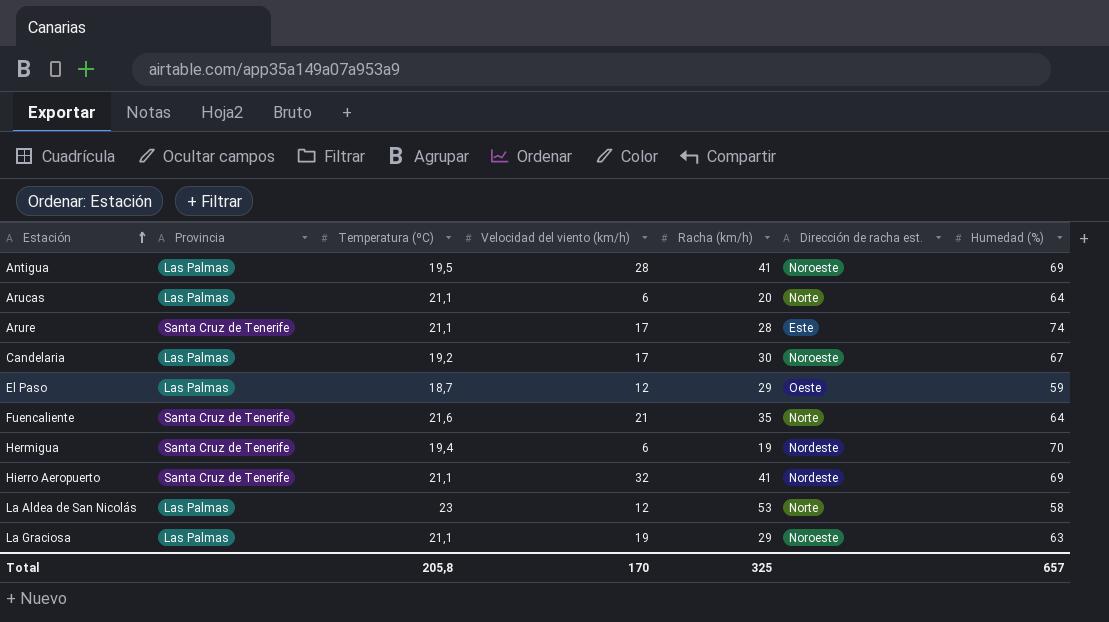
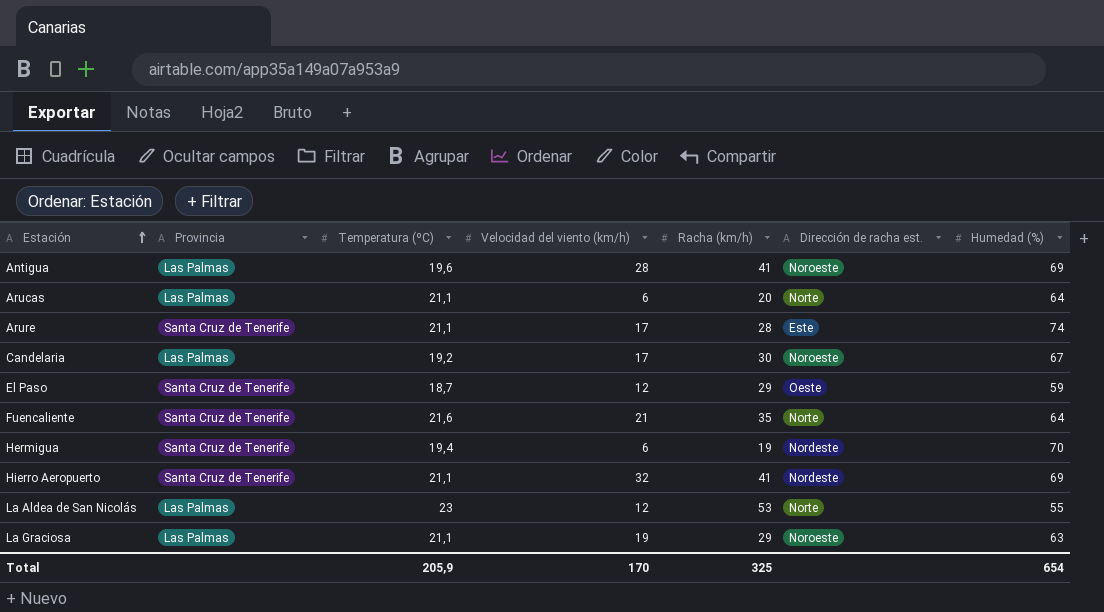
Antigua | Temperatura (ºC): 19,5 -> 19,6
El Paso | Provincia: Las Palmas -> Santa Cruz de Tenerife
La Aldea de San Nicolás | Humedad (%): 58 -> 55
Total | Temperatura (ºC): 205,8 -> 205,9
Total | Humedad (%): 657 -> 654

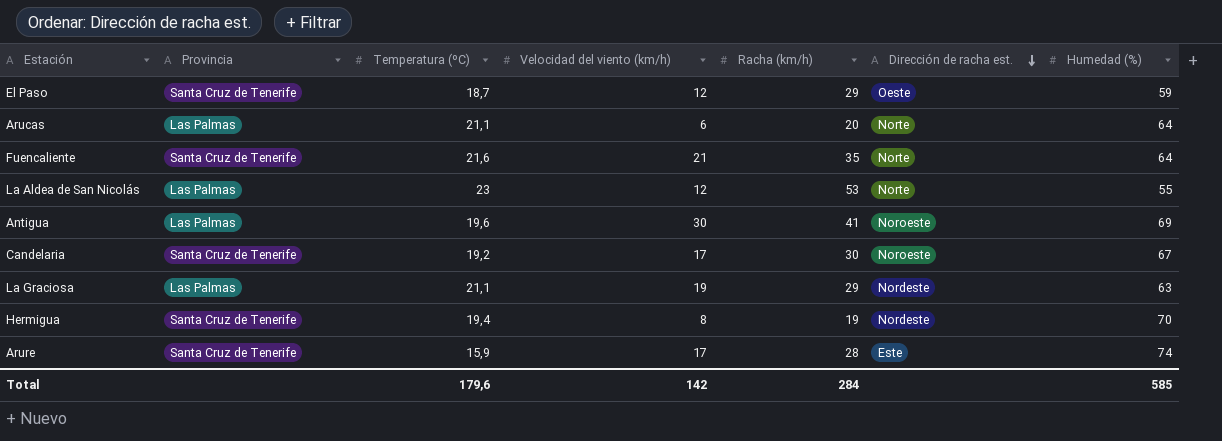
row order: Estación ascending -> Dirección de racha est. descending
row Hierro Aeropuerto: Santa Cruz de Tenerife | 21,1 | 32 | 41 | Nordeste | 69 -> none
Antigua | Velocidad del viento (km/h): 28 -> 30
Candelaria | Provincia: Las Palmas -> Santa Cruz de Tenerife
La Graciosa | Dirección de racha est.: Noroeste -> Nordeste
Hermigua | Velocidad del viento (km/h): 6 -> 8
Arure | Temperatura (ºC): 21,1 -> 15,9
Total | Temperatura (ºC): 205,9 -> 179,6
Total | Velocidad del viento (km/h): 170 -> 142
Total | Racha (km/h): 325 -> 284
Total | Humedad (%): 654 -> 585

